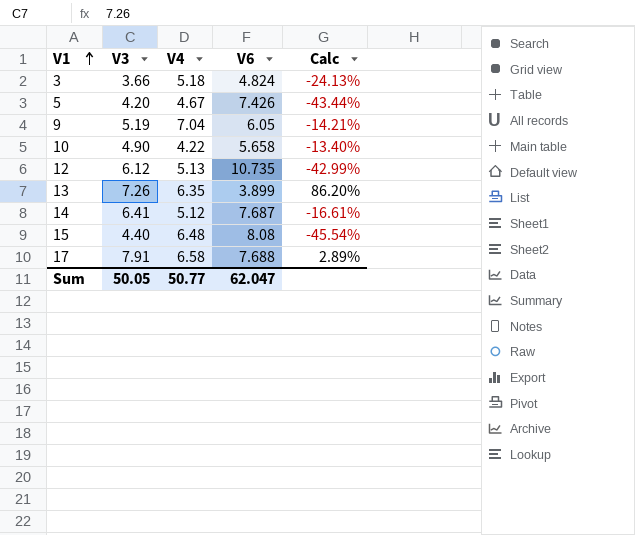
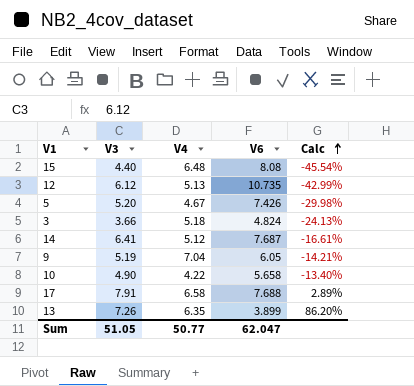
row order: V1 ascending -> Calc ascending
5 | V3: 4.20 -> 5.20
5 | Calc: -43.44% -> -29.98%
Sum | V3: 50.05 -> 51.05

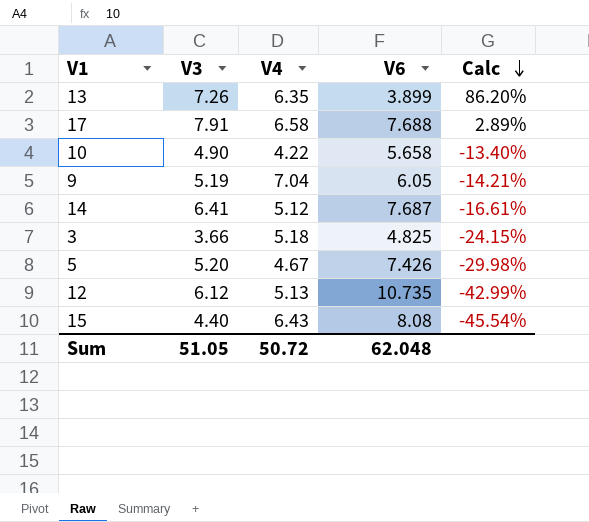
row order: Calc ascending -> Calc descending
3 | V6: 4.824 -> 4.825
3 | Calc: -24.13% -> -24.15%
15 | V4: 6.48 -> 6.43
Sum | V4: 50.77 -> 50.72
Sum | V6: 62.047 -> 62.048

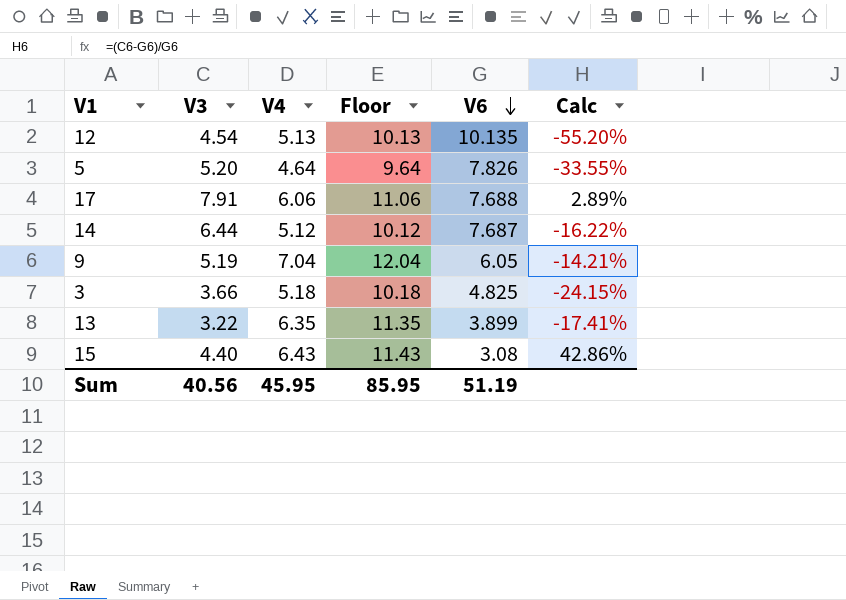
row order: Calc descending -> V6 descending
column Floor | formula: none -> [V4] + 5
row 10: 4.90 | 4.22 | 5.658 | -13.40% -> none
12 | V3: 6.12 -> 4.54
12 | V6: 10.735 -> 10.135
12 | Calc: -42.99% -> -55.20%
5 | V4: 4.67 -> 4.64
5 | V6: 7.426 -> 7.826
5 | Calc: -29.98% -> -33.55%
17 | V4: 6.58 -> 6.06
14 | V3: 6.41 -> 6.44
14 | Calc: -16.61% -> -16.22%
13 | V3: 7.26 -> 3.22
13 | Calc: 86.20% -> -17.41%
15 | V6: 8.08 -> 3.08
15 | Calc: -45.54% -> 42.86%
Sum | V3: 51.05 -> 40.56
Sum | V4: 50.72 -> 45.95
Sum | V6: 62.048 -> 51.19

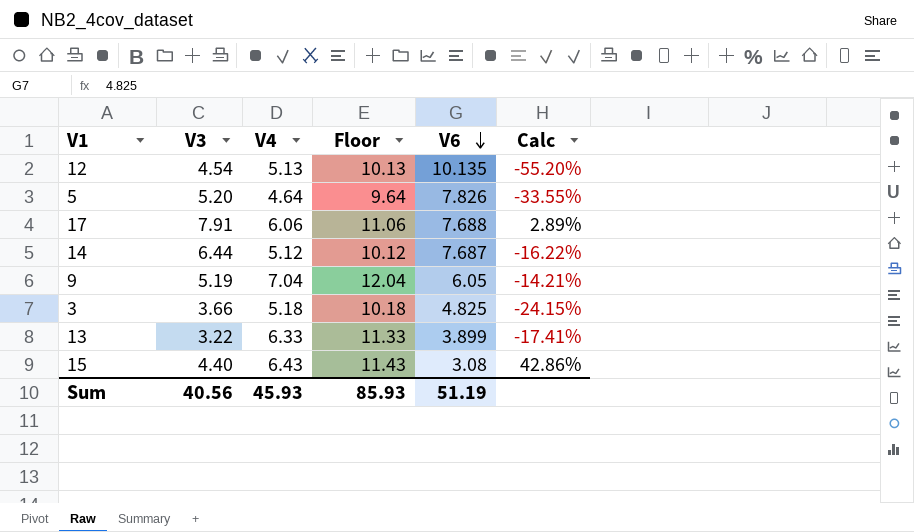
13 | V4: 6.35 -> 6.33
13 | Floor: 11.35 -> 11.33
Sum | V4: 45.95 -> 45.93
Sum | Floor: 85.95 -> 85.93

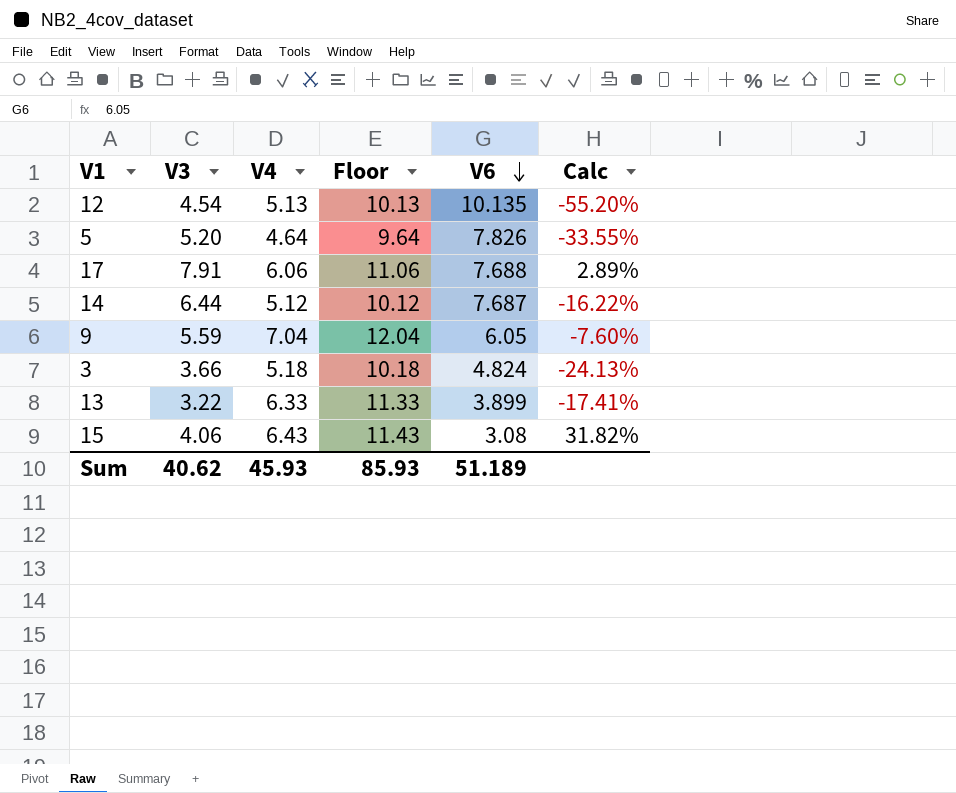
9 | V3: 5.19 -> 5.59
9 | Calc: -14.21% -> -7.60%
3 | V6: 4.825 -> 4.824
3 | Calc: -24.15% -> -24.13%
15 | V3: 4.40 -> 4.06
15 | Calc: 42.86% -> 31.82%
Sum | V3: 40.56 -> 40.62
Sum | V6: 51.19 -> 51.189

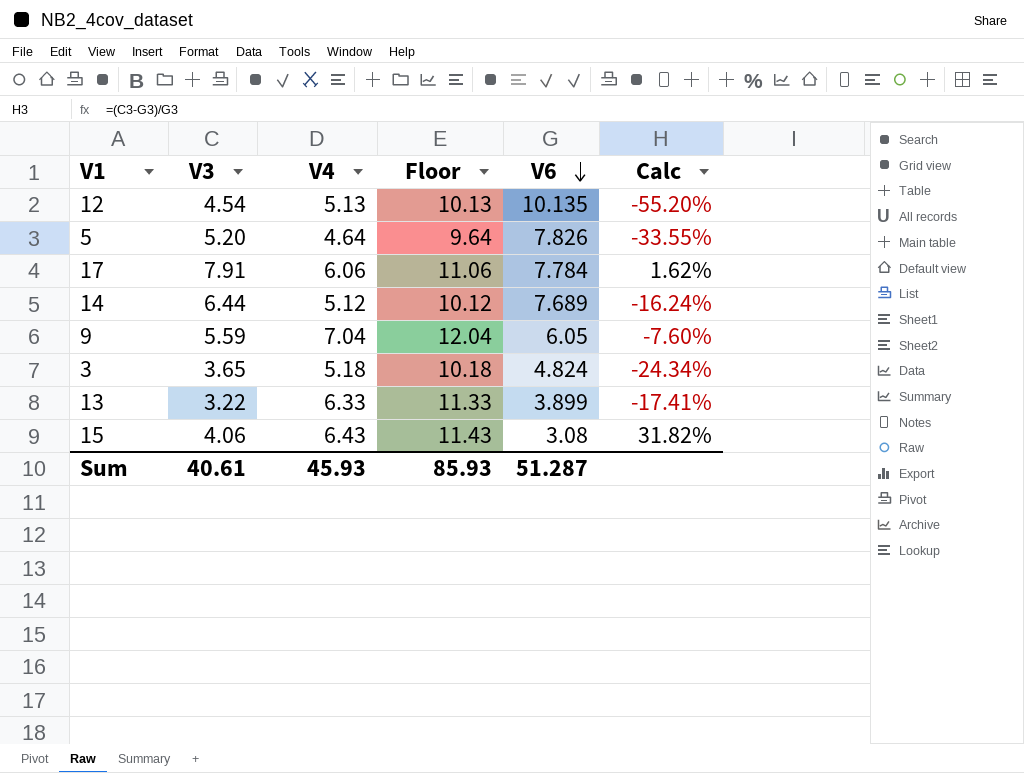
17 | V6: 7.688 -> 7.784
17 | Calc: 2.89% -> 1.62%
14 | V6: 7.687 -> 7.689
14 | Calc: -16.22% -> -16.24%
3 | V3: 3.66 -> 3.65
3 | Calc: -24.13% -> -24.34%
Sum | V3: 40.62 -> 40.61
Sum | V6: 51.189 -> 51.287

